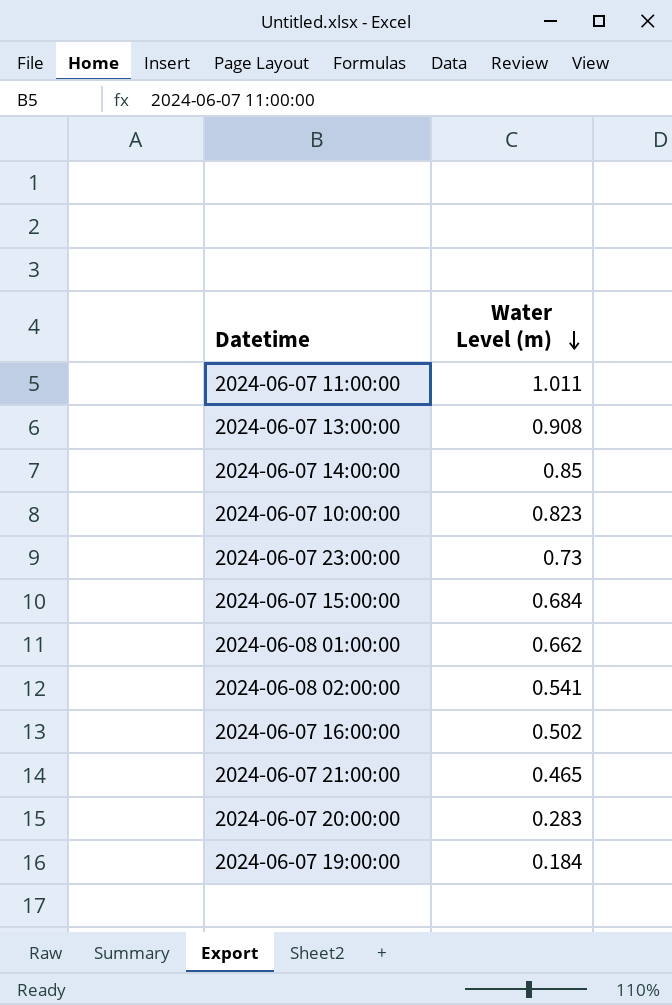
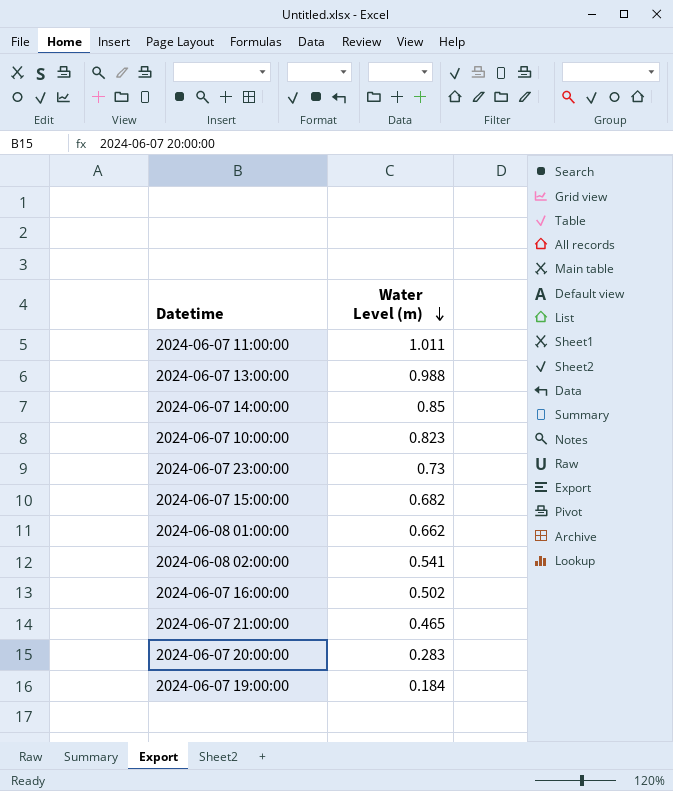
2024-06-07 13:00:00 | Water Level (m): 0.908 -> 0.988
2024-06-07 15:00:00 | Water Level (m): 0.684 -> 0.682

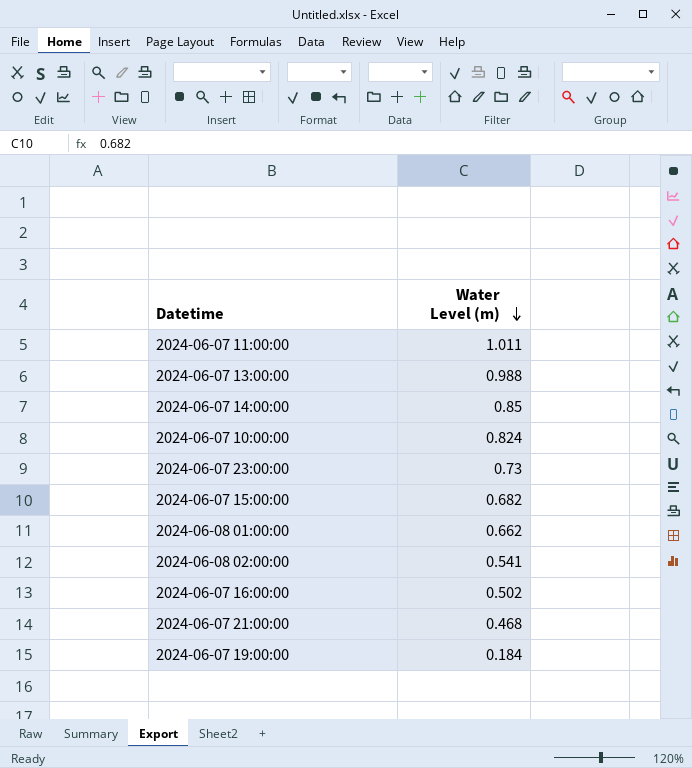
row 2024-06-07 20:00:00: 0.283 -> none
2024-06-07 10:00:00 | Water Level (m): 0.823 -> 0.824
2024-06-07 21:00:00 | Water Level (m): 0.465 -> 0.468

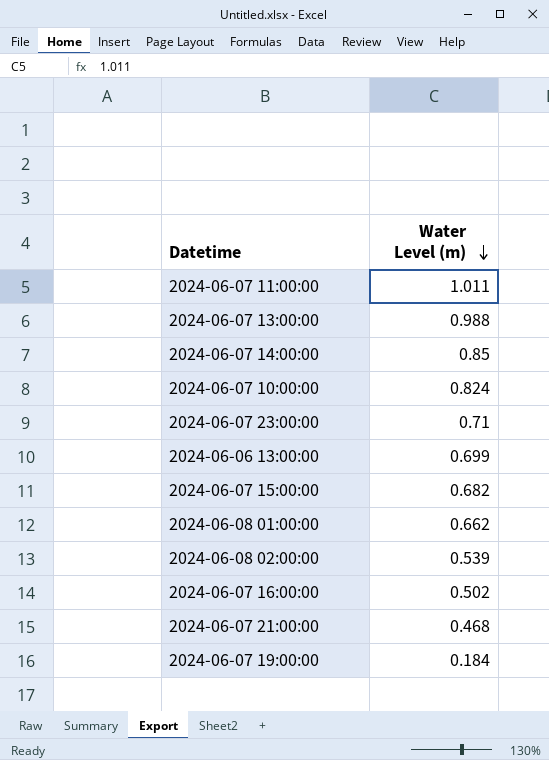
2024-06-07 23:00:00 | Water Level (m): 0.73 -> 0.71
row 2024-06-06 13:00:00: none -> 0.699
2024-06-08 02:00:00 | Water Level (m): 0.541 -> 0.539

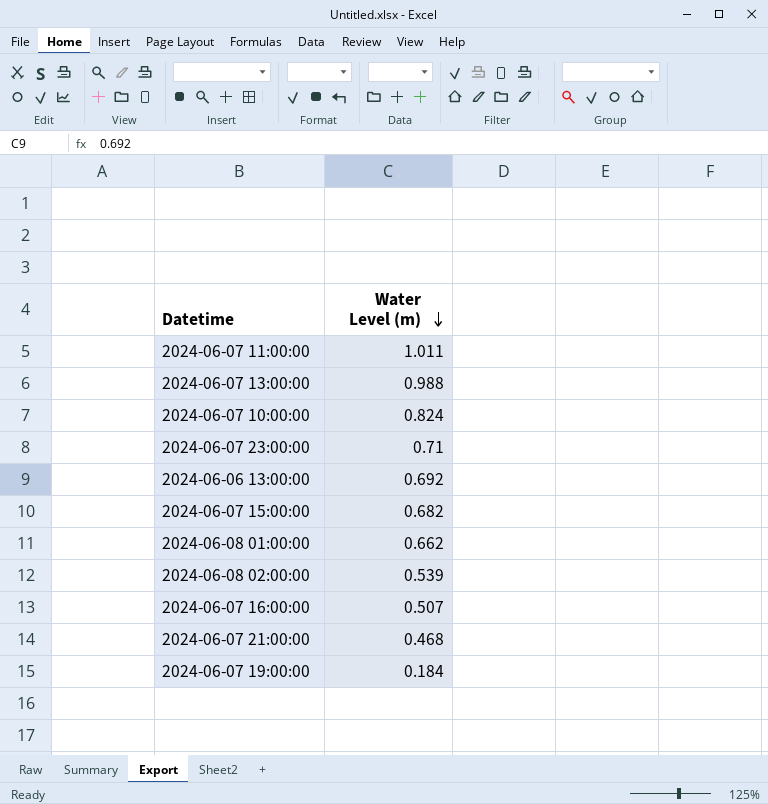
row 2024-06-07 14:00:00: 0.85 -> none
2024-06-06 13:00:00 | Water Level (m): 0.699 -> 0.692
2024-06-07 16:00:00 | Water Level (m): 0.502 -> 0.507

